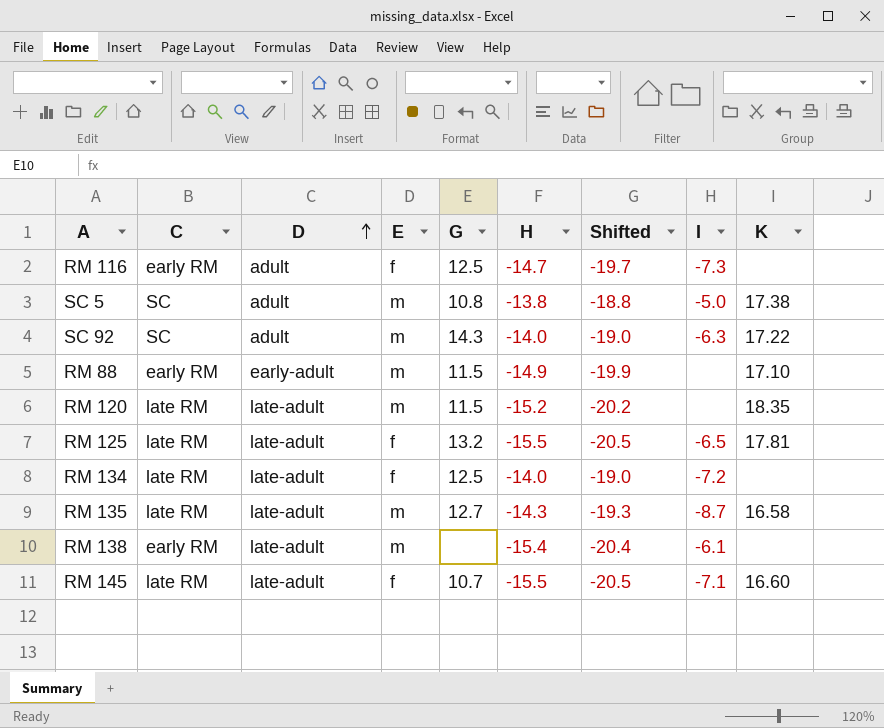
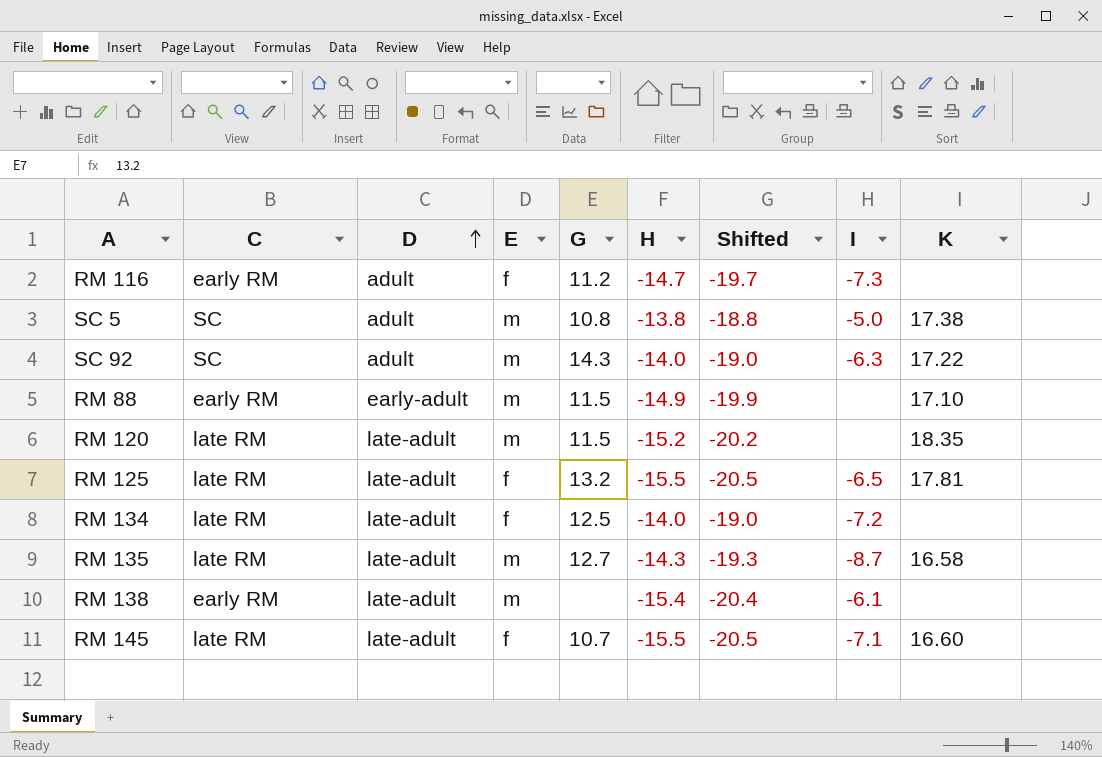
RM 116 | G: 12.5 -> 11.2

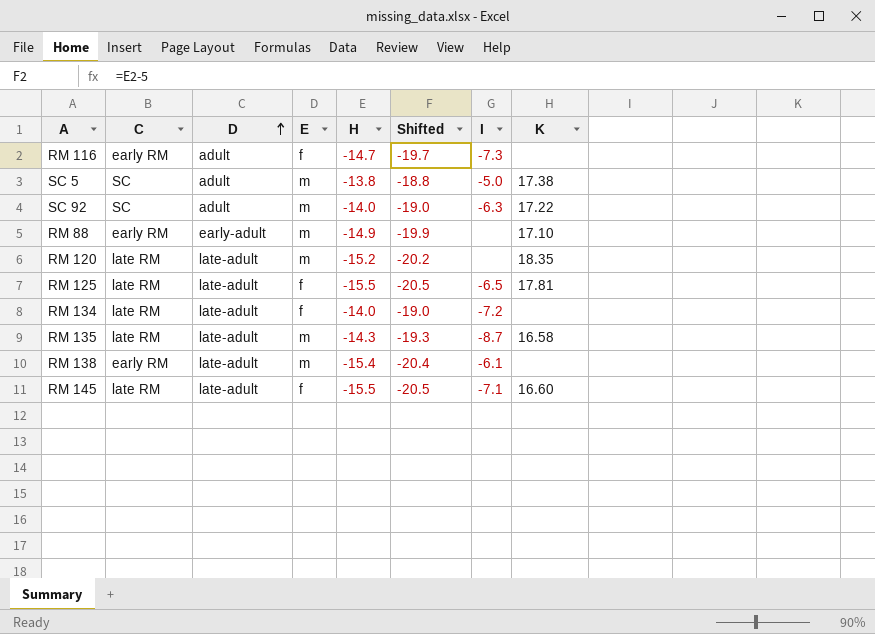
column G | position: 5 -> none

